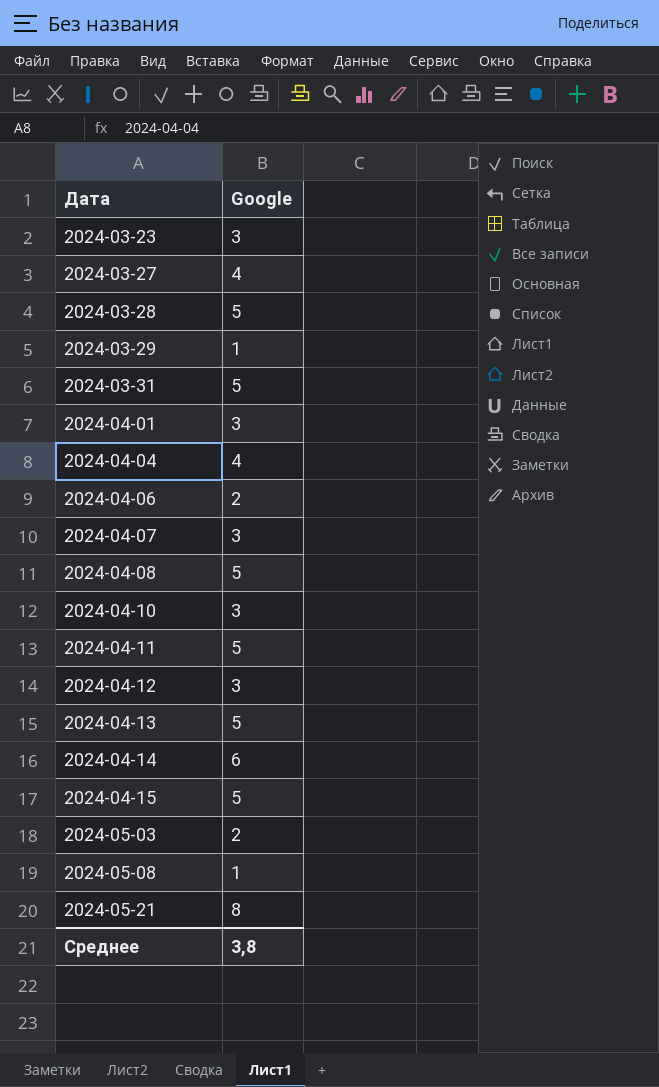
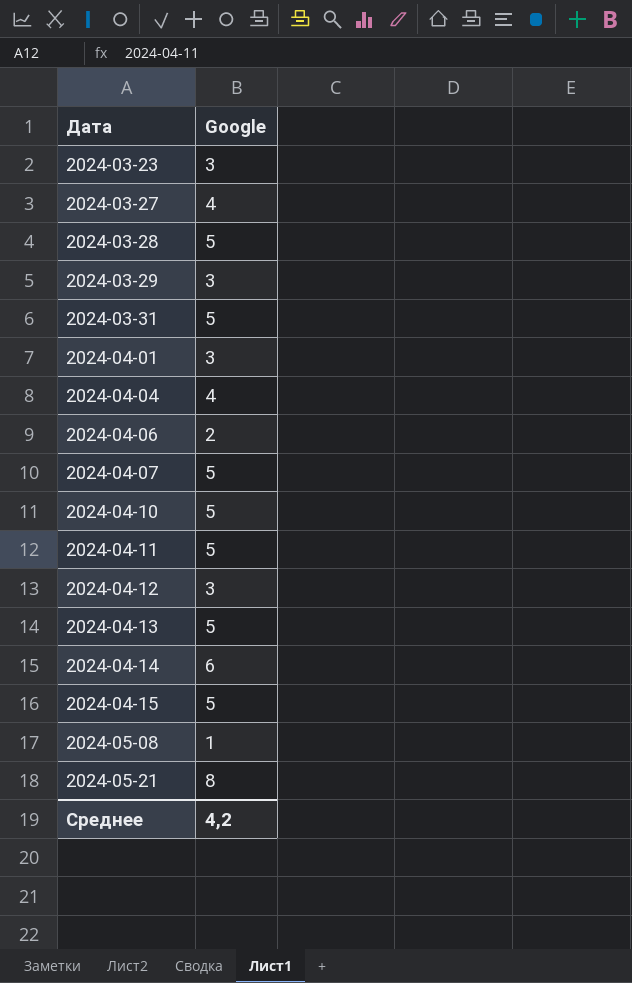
row 2024-04-08: 5 -> none
row 2024-05-03: 2 -> none
2024-03-29 | Google: 1 -> 3
2024-04-07 | Google: 3 -> 5
2024-04-10 | Google: 3 -> 5
Среднее | Google: 3,8 -> 4,2

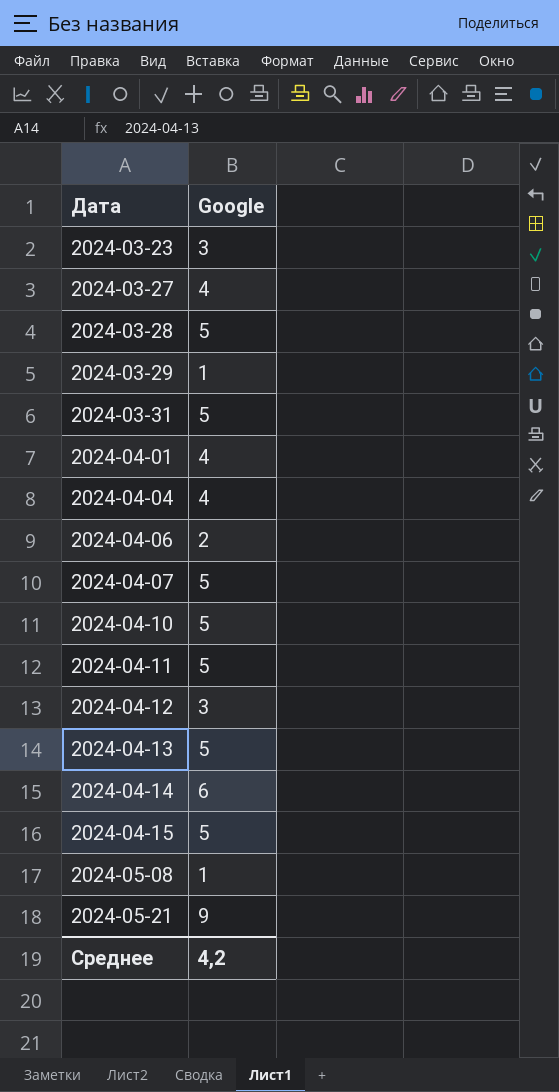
2024-03-29 | Google: 3 -> 1
2024-04-01 | Google: 3 -> 4
2024-05-21 | Google: 8 -> 9

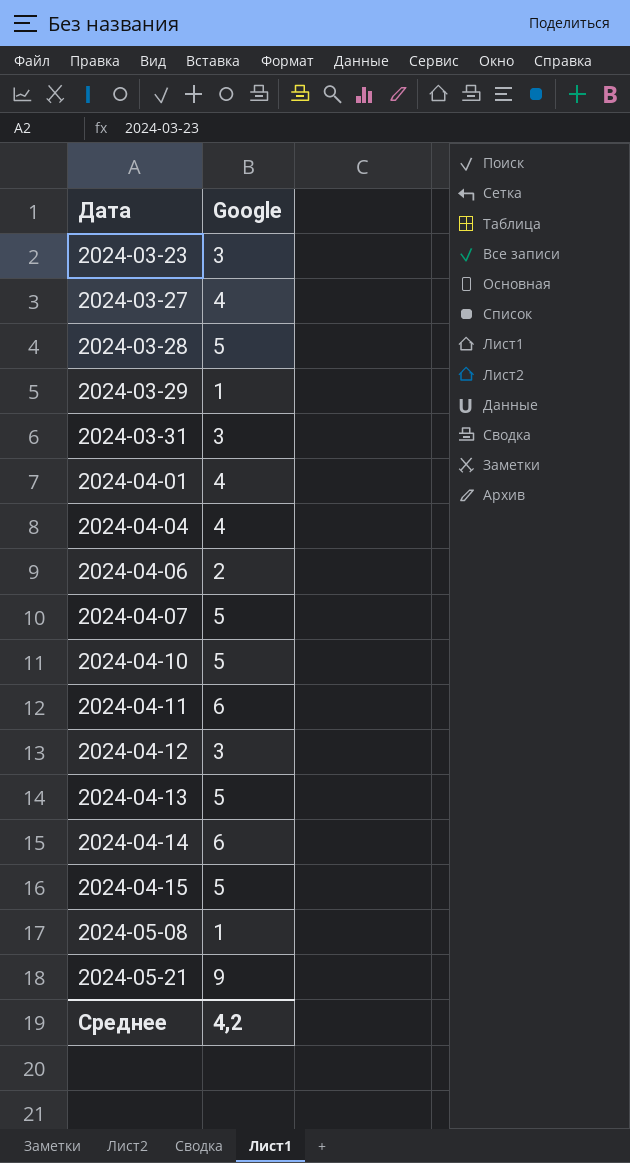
2024-03-31 | Google: 5 -> 3
2024-04-11 | Google: 5 -> 6

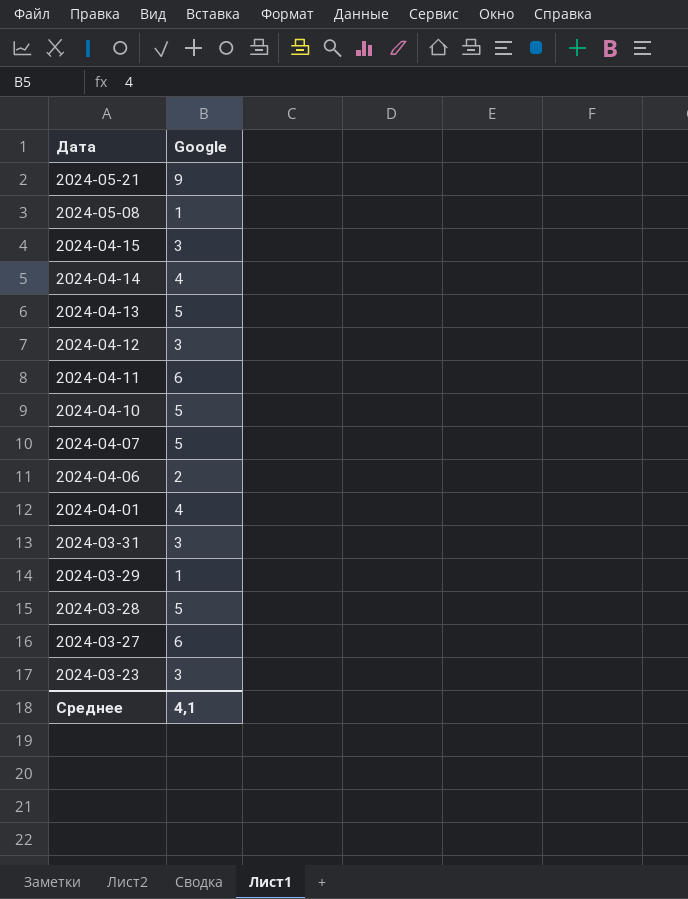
row order: Дата ascending -> Дата descending
row 2024-04-04: 4 -> none
2024-04-15 | Google: 5 -> 3
2024-04-14 | Google: 6 -> 4
2024-03-27 | Google: 4 -> 6
Среднее | Google: 4,2 -> 4,1

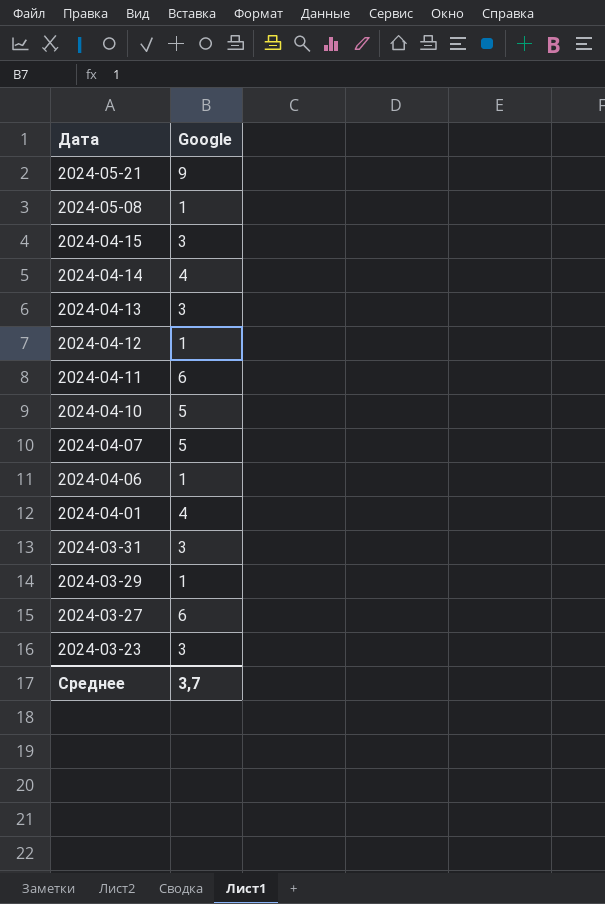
row 2024-03-28: 5 -> none
2024-04-13 | Google: 5 -> 3
2024-04-12 | Google: 3 -> 1
2024-04-06 | Google: 2 -> 1
Среднее | Google: 4,1 -> 3,7

